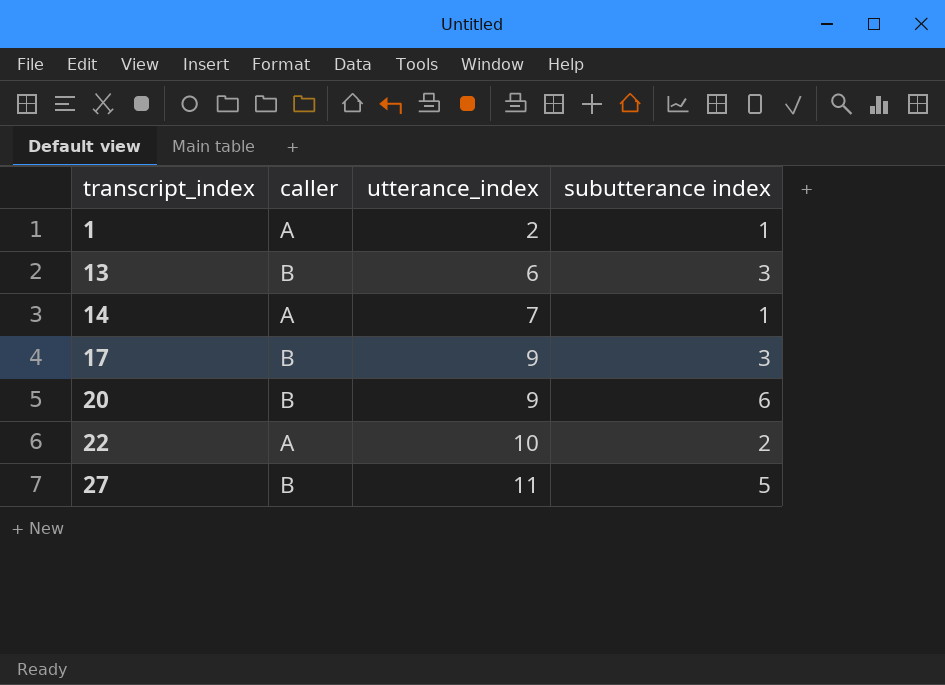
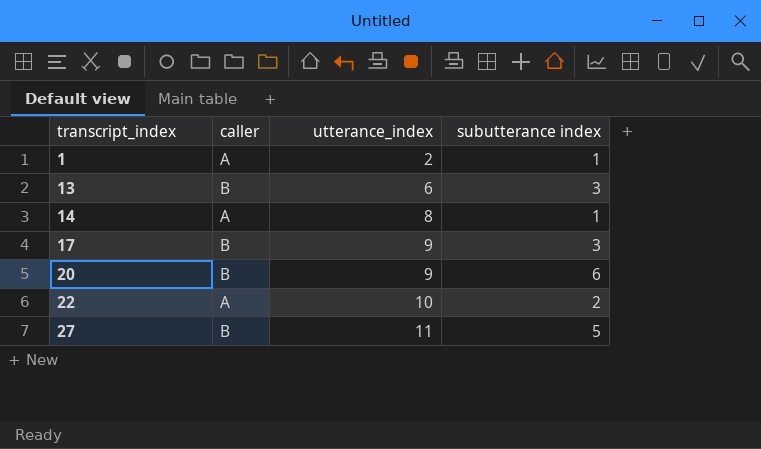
14 | utterance_index: 7 -> 8

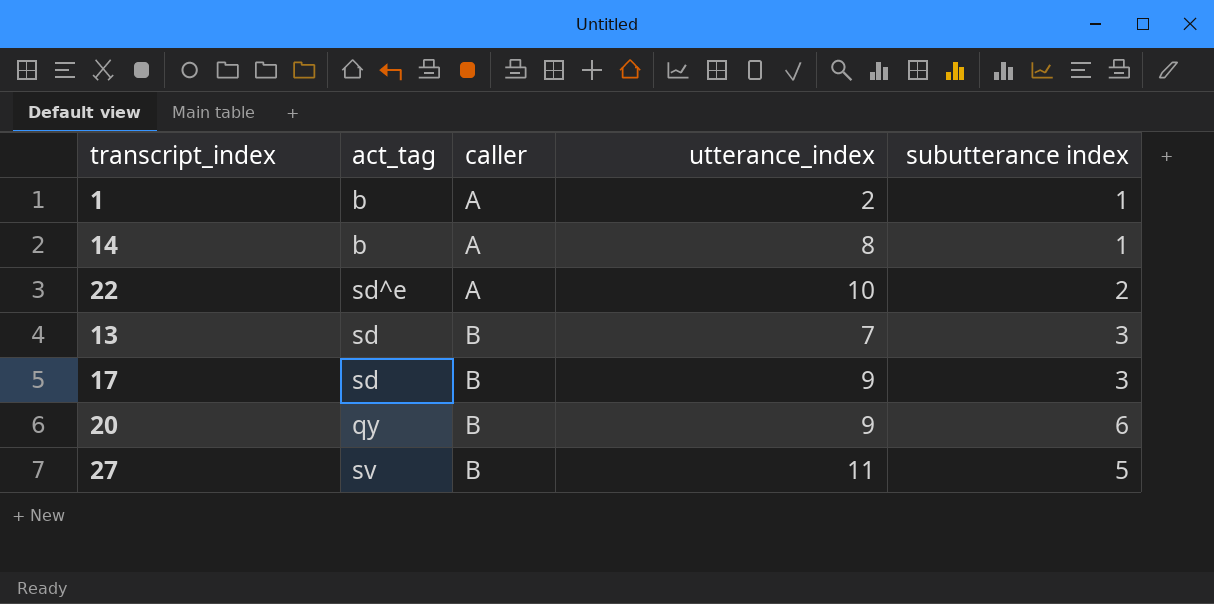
row order: transcript_index ascending -> caller ascending
column act_tag | position: none -> 2
13 | utterance_index: 6 -> 7

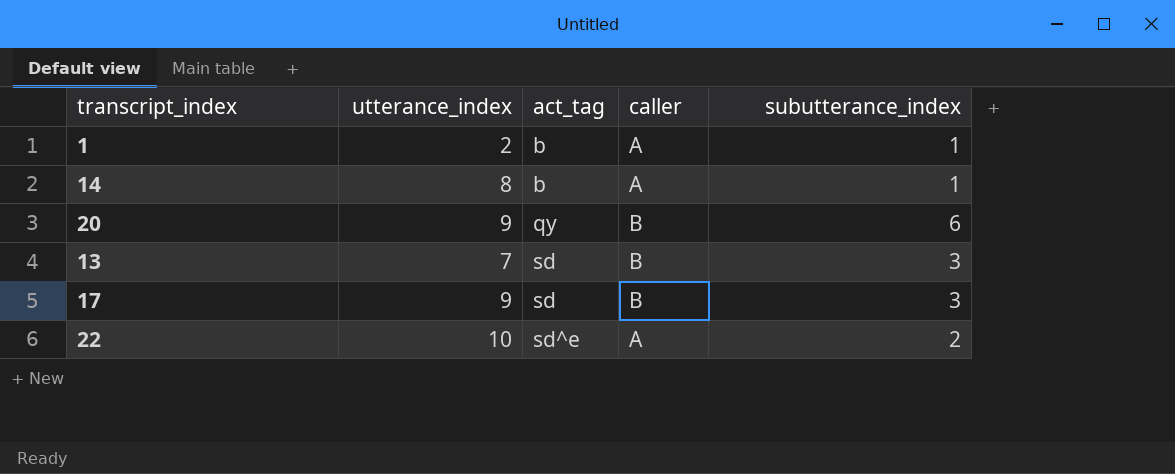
row order: caller ascending -> act_tag ascending
column utterance_index | position: 4 -> 2
column name: subutterance index -> subutterance_index
row 27: sv | B | 11 | 5 -> none

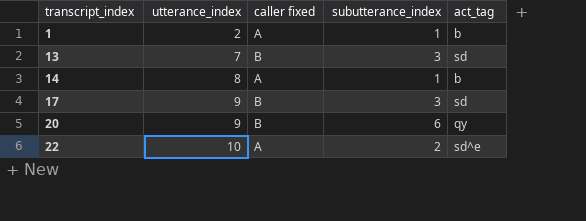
row order: act_tag ascending -> transcript_index ascending
column name: caller -> caller fixed
column act_tag | position: 3 -> 5

